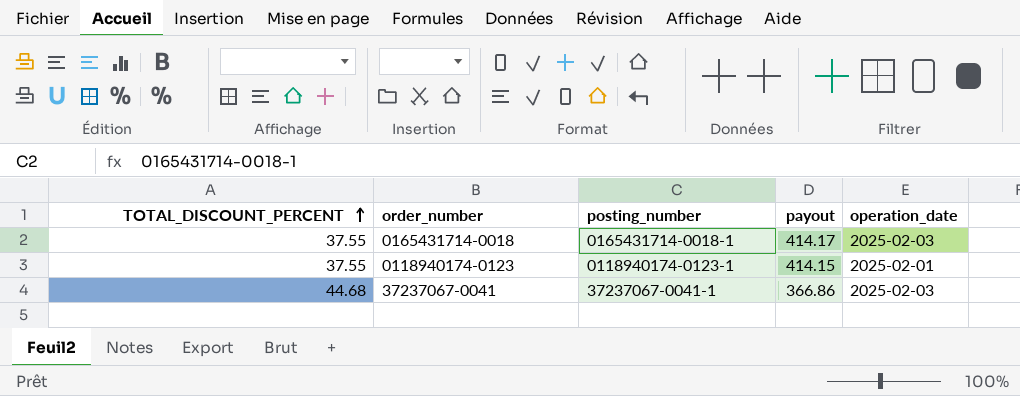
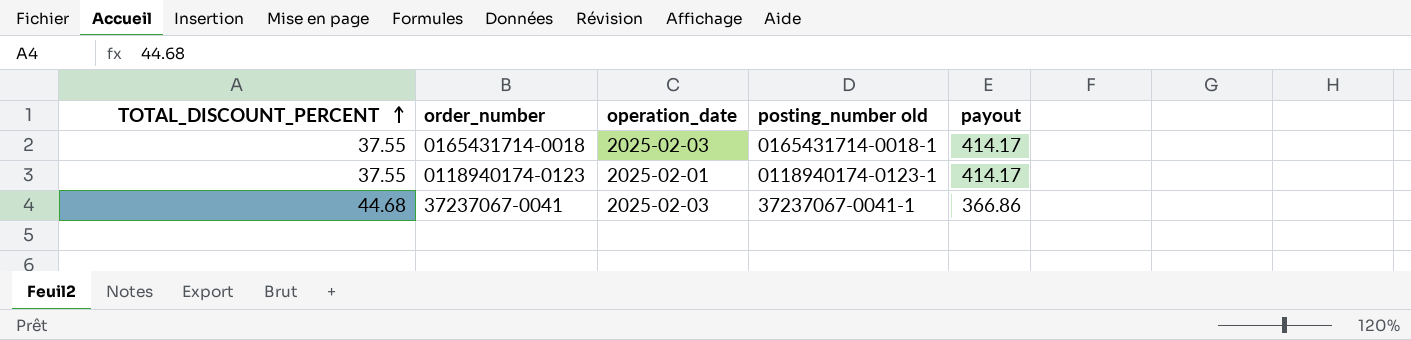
column operation_date | position: 5 -> 3
column name: posting_number -> posting_number old
0118940174-0123 | payout: 414.15 -> 414.17

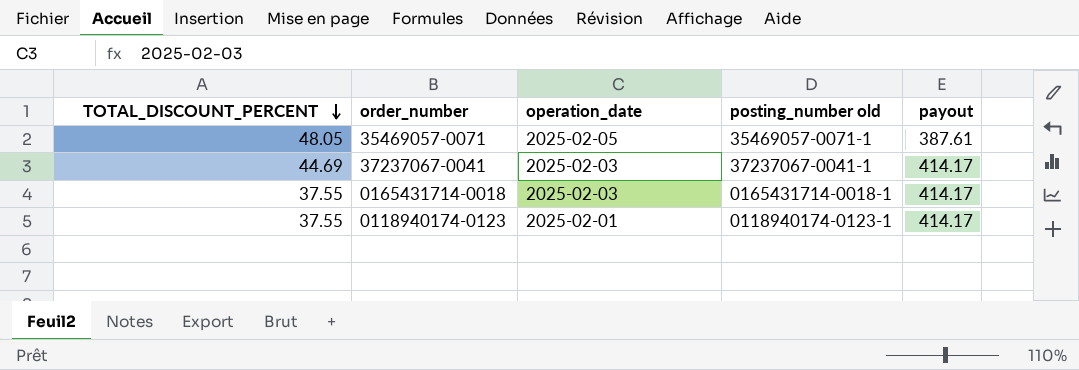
row order: TOTAL_DISCOUNT_PERCENT ascending -> TOTAL_DISCOUNT_PERCENT descending
row 35469057-0071: none -> 48.05 | 2025-02-05 | 35469057-0071-1 | 387.61
37237067-0041 | TOTAL_DISCOUNT_PERCENT: 44.68 -> 44.69
37237067-0041 | payout: 366.86 -> 414.17

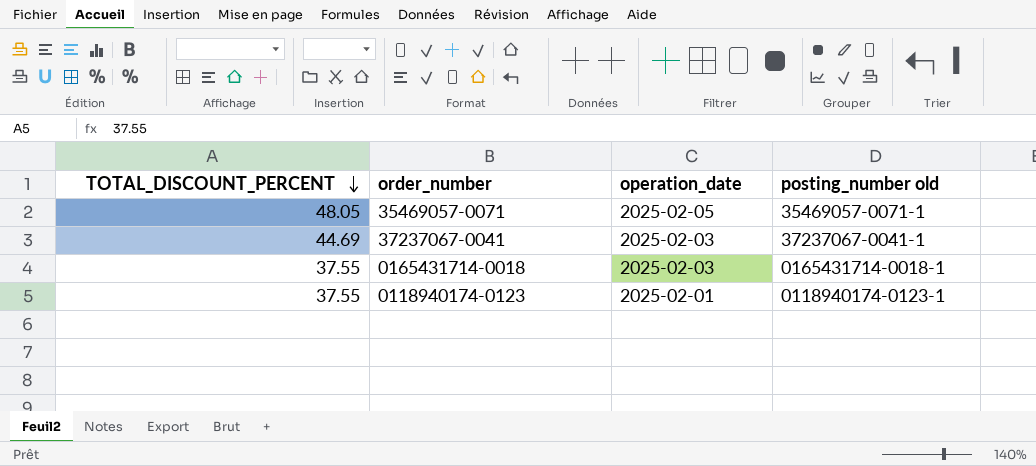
column payout | position: 5 -> none

